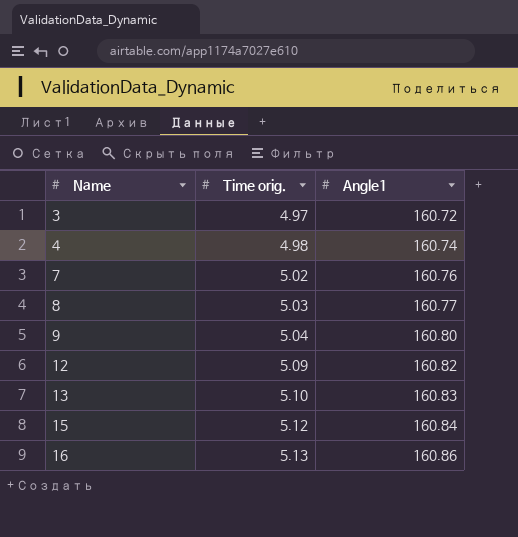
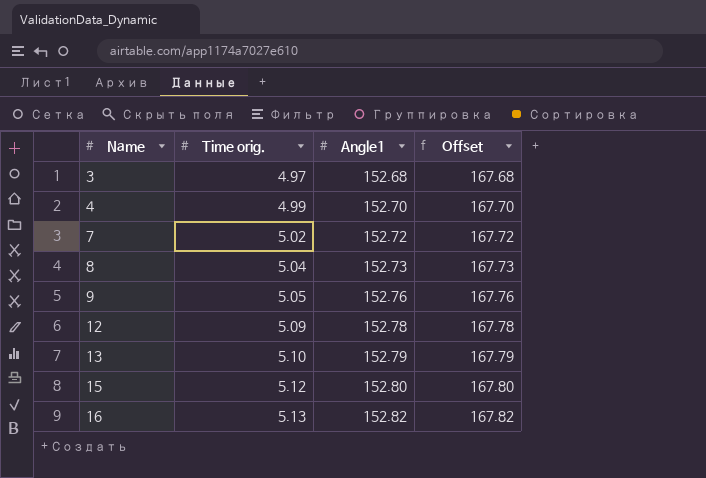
column Offset | formula: none -> [Angle1] + 15
3 | Angle1: 160.72 -> 152.68
4 | Time orig.: 4.98 -> 4.99
4 | Angle1: 160.74 -> 152.70
7 | Angle1: 160.76 -> 152.72
8 | Time orig.: 5.03 -> 5.04
8 | Angle1: 160.77 -> 152.73
9 | Time orig.: 5.04 -> 5.05
9 | Angle1: 160.80 -> 152.76
12 | Angle1: 160.82 -> 152.78
13 | Angle1: 160.83 -> 152.79
15 | Angle1: 160.84 -> 152.80
16 | Angle1: 160.86 -> 152.82

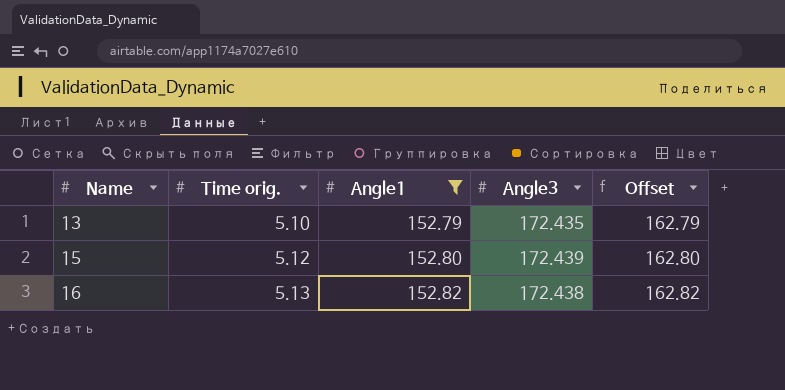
filter: none -> Angle1 >= 152.79
column Angle3 | position: none -> 4
column Offset | formula: [Angle1] + 15 -> [Angle1] + 10

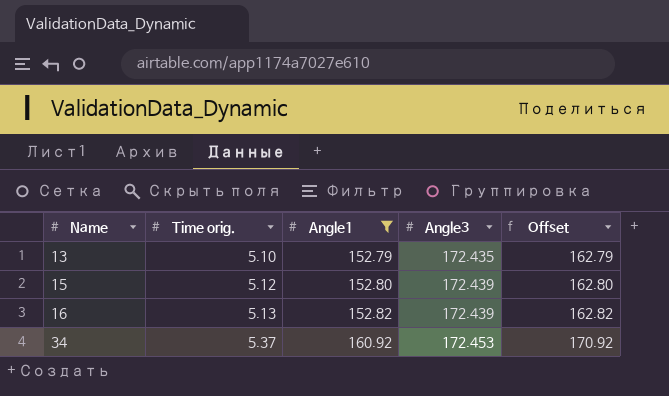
16 | Angle3: 172.438 -> 172.439
row 34: none -> 5.37 | 160.92 | 172.453 | 170.92

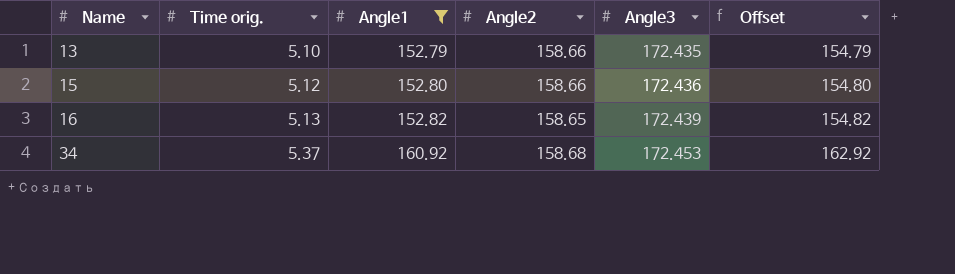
column Angle2 | position: none -> 4
column Offset | formula: [Angle1] + 10 -> [Angle1] + 2
15 | Angle3: 172.439 -> 172.436

